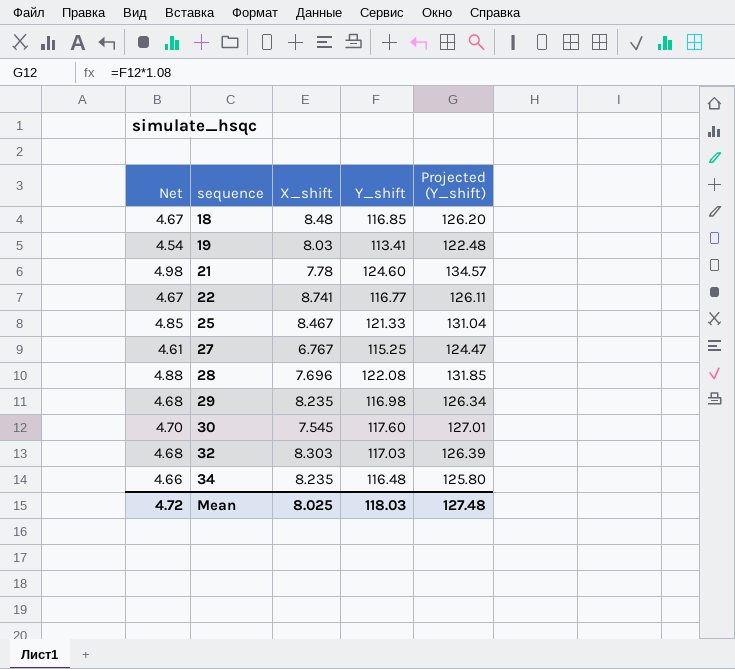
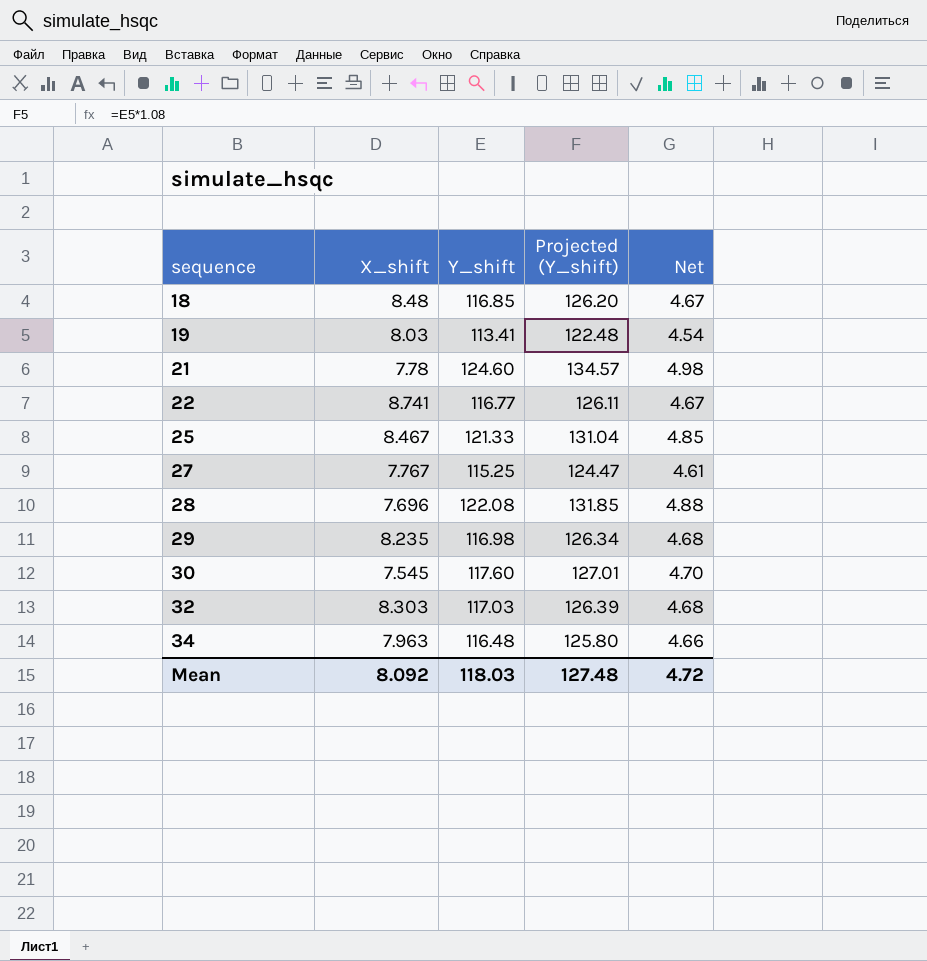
column Net | position: 1 -> 5
27 | X_shift: 6.767 -> 7.767
34 | X_shift: 8.235 -> 7.963
Mean | X_shift: 8.025 -> 8.092

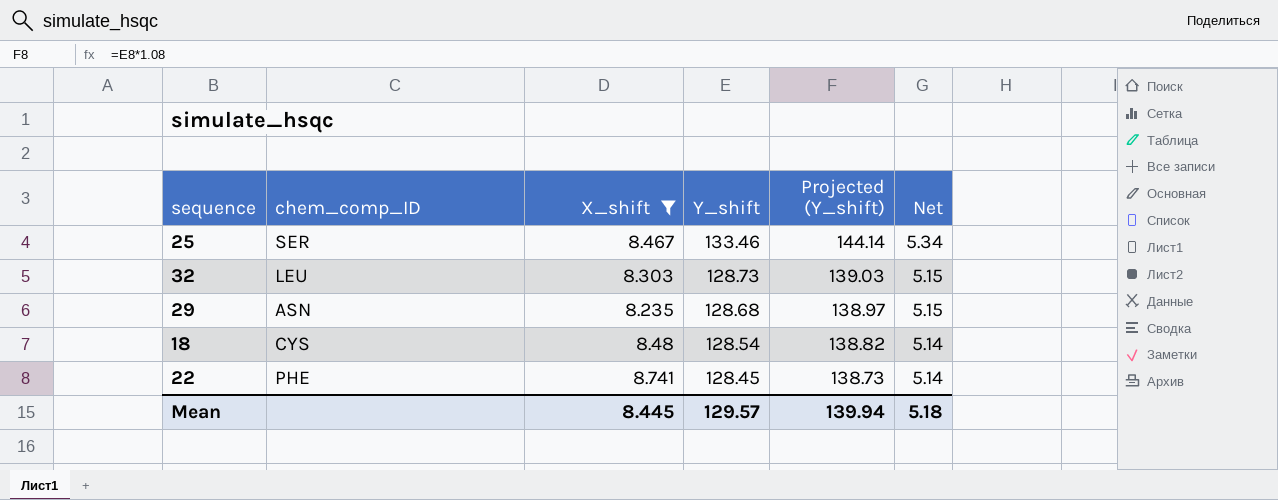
filter: none -> X_shift >= 8.235
row order: sequence ascending -> Y_shift descending
column chem_comp_ID | position: none -> 2
25 | Y_shift: 121.33 -> 133.46
25 | Projected (Y_shift): 131.04 -> 144.14
25 | Net: 4.85 -> 5.34
32 | Y_shift: 117.03 -> 128.73
32 | Projected (Y_shift): 126.39 -> 139.03
32 | Net: 4.68 -> 5.15
29 | Y_shift: 116.98 -> 128.68
29 | Projected (Y_shift): 126.34 -> 138.97
29 | Net: 4.68 -> 5.15
18 | Y_shift: 116.85 -> 128.54
18 | Projected (Y_shift): 126.20 -> 138.82
18 | Net: 4.67 -> 5.14
22 | Y_shift: 116.77 -> 128.45
22 | Projected (Y_shift): 126.11 -> 138.73
22 | Net: 4.67 -> 5.14
Mean | X_shift: 8.092 -> 8.445
Mean | Y_shift: 118.03 -> 129.57
Mean | Projected (Y_shift): 127.48 -> 139.94
Mean | Net: 4.72 -> 5.18

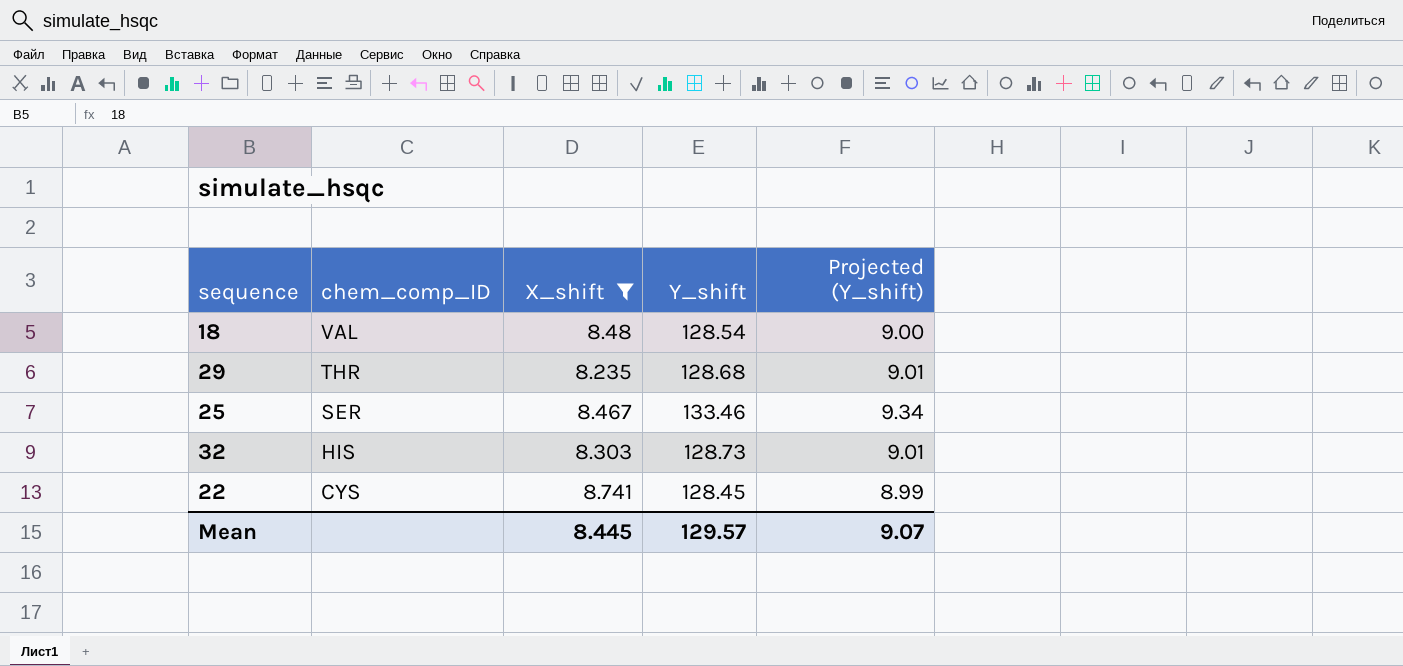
row order: Y_shift descending -> chem_comp_ID descending
column Net | formula: [Y_shift] * 0.04 -> none
column Projected (Y_shift) | formula: [Y_shift] * 1.08 -> [Y_shift] * 0.07
18 | chem_comp_ID: CYS -> VAL
29 | chem_comp_ID: ASN -> THR
32 | chem_comp_ID: LEU -> HIS
22 | chem_comp_ID: PHE -> CYS
Mean | Projected (Y_shift): 139.94 -> 9.07

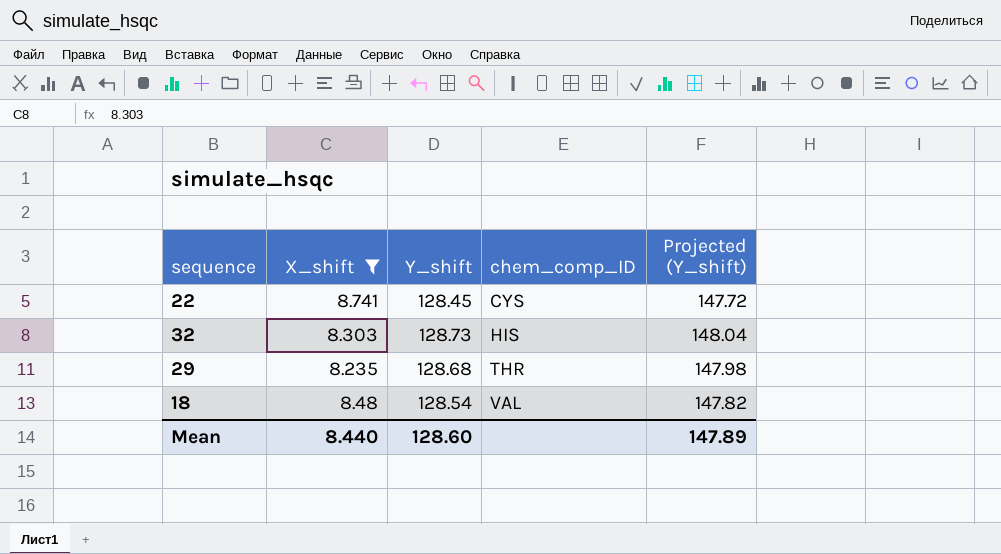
row order: chem_comp_ID descending -> chem_comp_ID ascending
column chem_comp_ID | position: 2 -> 4
column Projected (Y_shift) | formula: [Y_shift] * 0.07 -> [Y_shift] * 1.15
row 25: SER | 8.467 | 133.46 | 9.34 -> none
Mean | X_shift: 8.445 -> 8.440
Mean | Y_shift: 129.57 -> 128.60
Mean | Projected (Y_shift): 9.07 -> 147.89

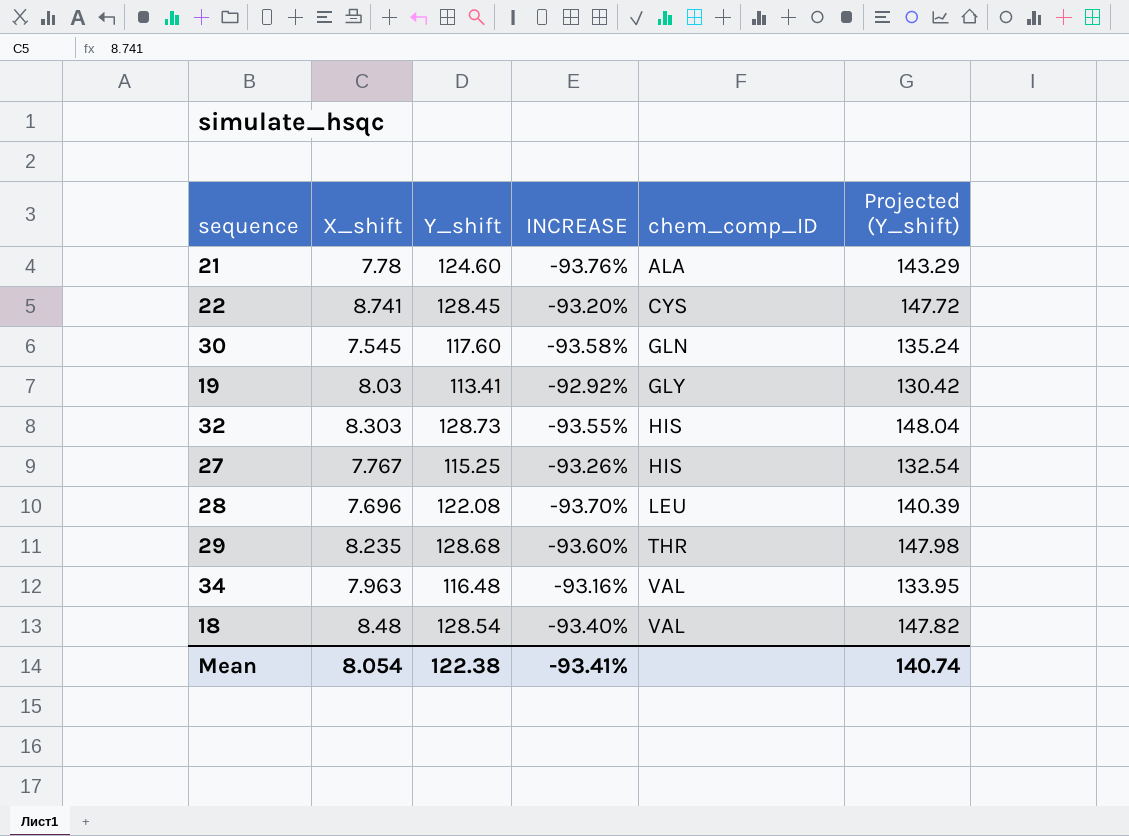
filter: X_shift >= 8.235 -> none
column INCREASE | formula: none -> ([X_shift] - [Y_shift]) / [Y_shift]
Mean | X_shift: 8.440 -> 8.054
Mean | Y_shift: 128.60 -> 122.38
Mean | Projected (Y_shift): 147.89 -> 140.74

